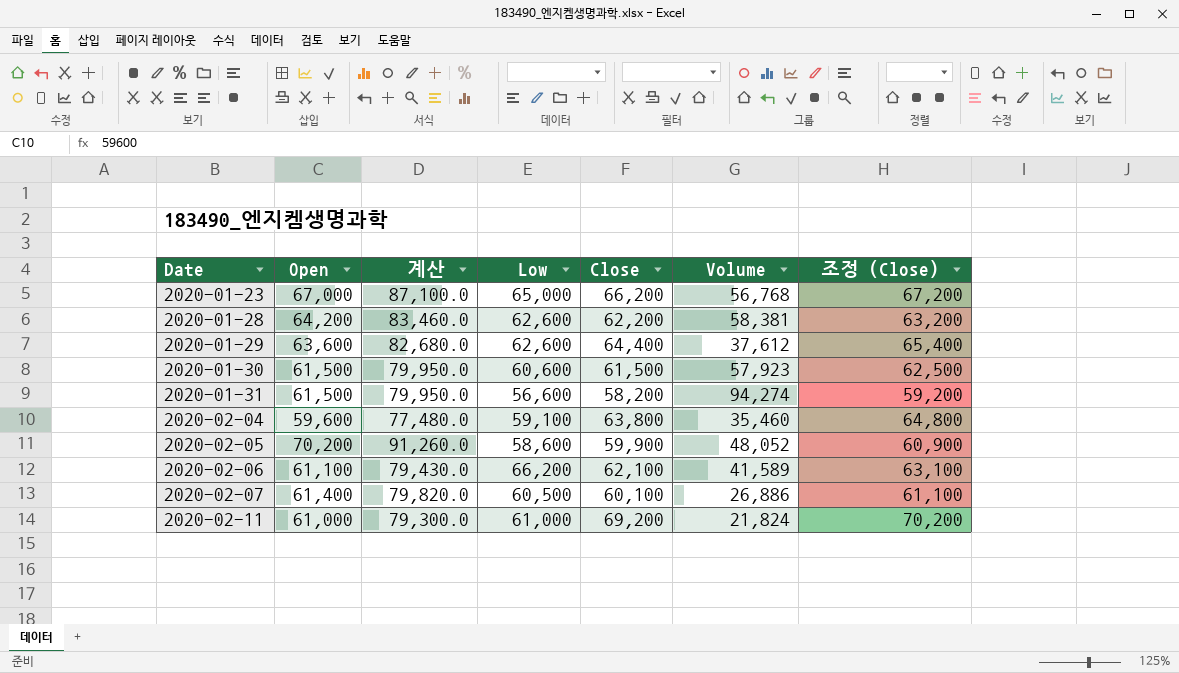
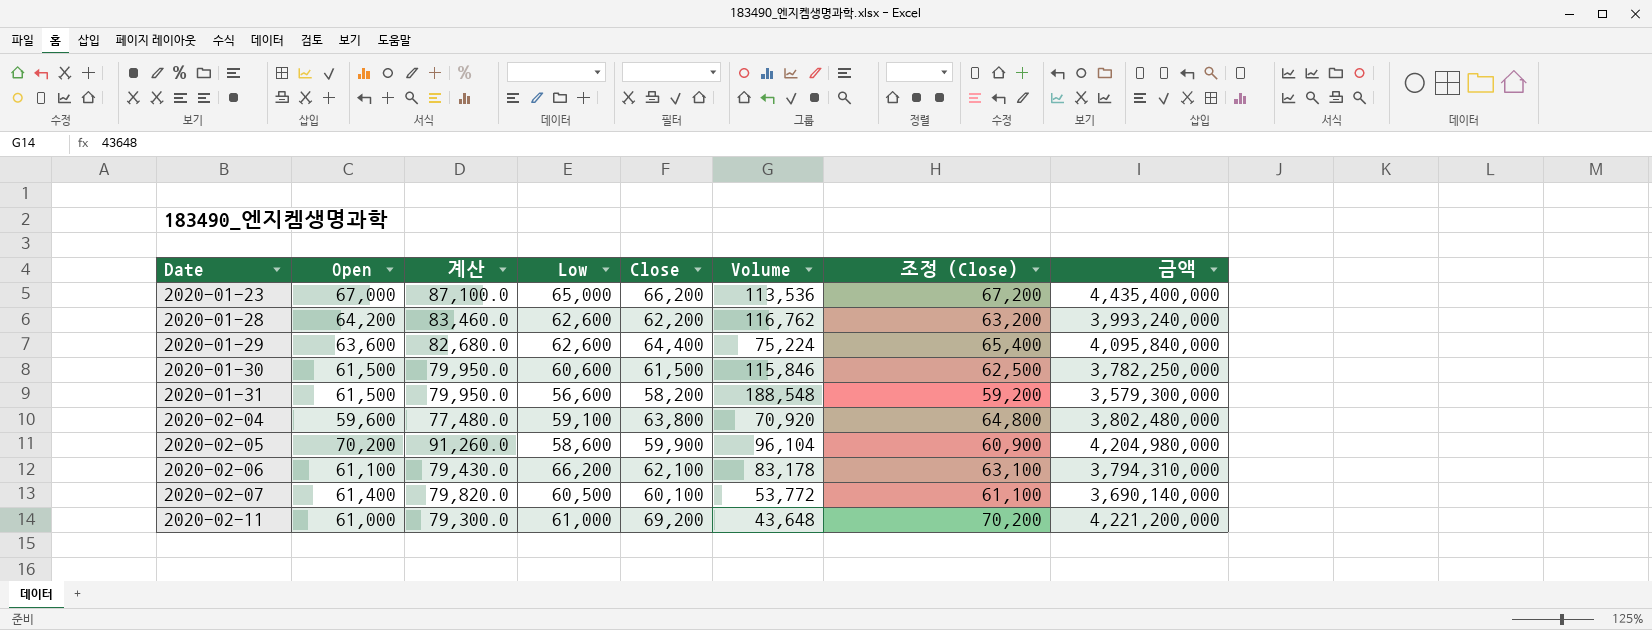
column 금액 | formula: none -> [Open] * [Close]
2020-01-23 | Volume: 56,768 -> 113,536
2020-01-28 | Volume: 58,381 -> 116,762
2020-01-29 | Volume: 37,612 -> 75,224
2020-01-30 | Volume: 57,923 -> 115,846
2020-01-31 | Volume: 94,274 -> 188,548
2020-02-04 | Volume: 35,460 -> 70,920
2020-02-05 | Volume: 48,052 -> 96,104
2020-02-06 | Volume: 41,589 -> 83,178
2020-02-07 | Volume: 26,886 -> 53,772
2020-02-11 | Volume: 21,824 -> 43,648

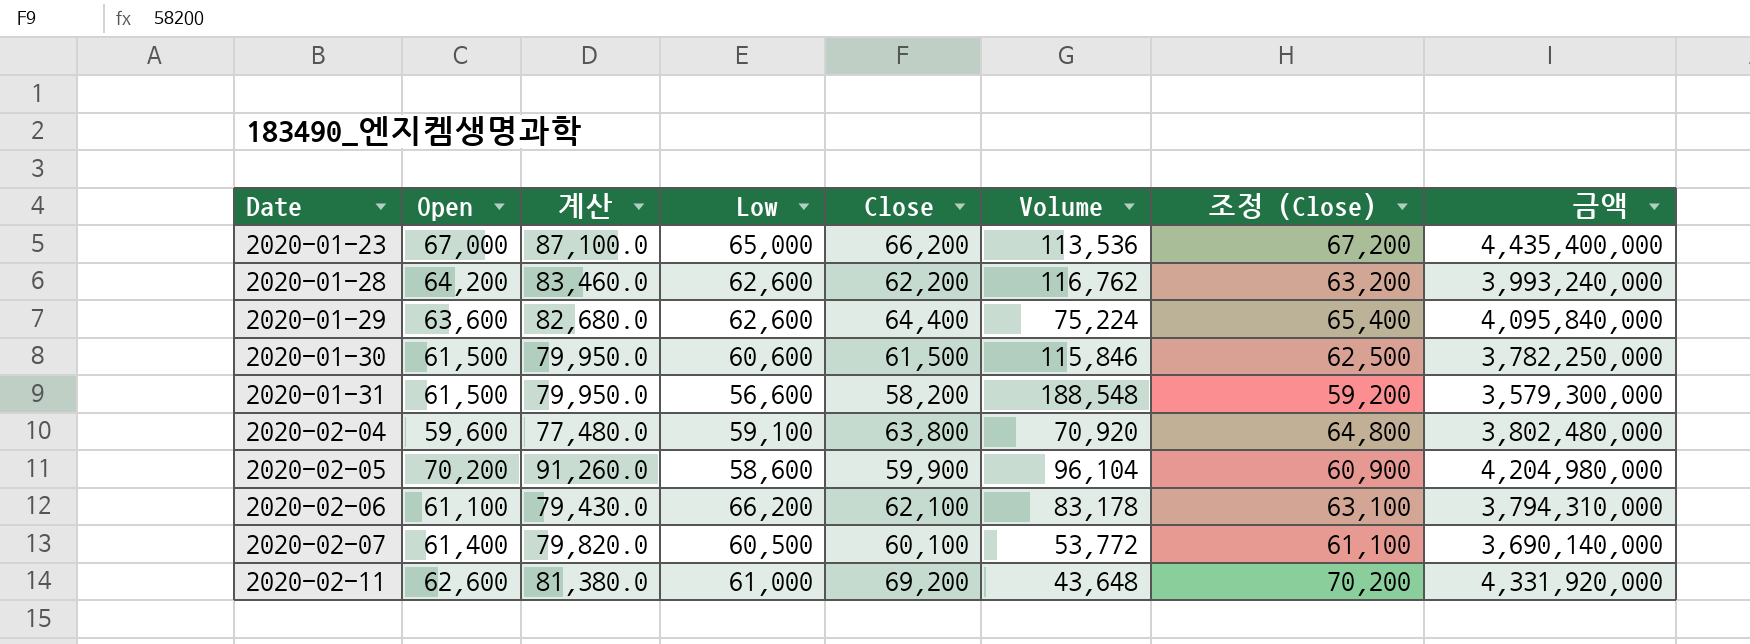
2020-02-11 | Open: 61,000 -> 62,600
2020-02-11 | 계산: 79,300.0 -> 81,380.0
2020-02-11 | 금액: 4,221,200,000 -> 4,331,920,000

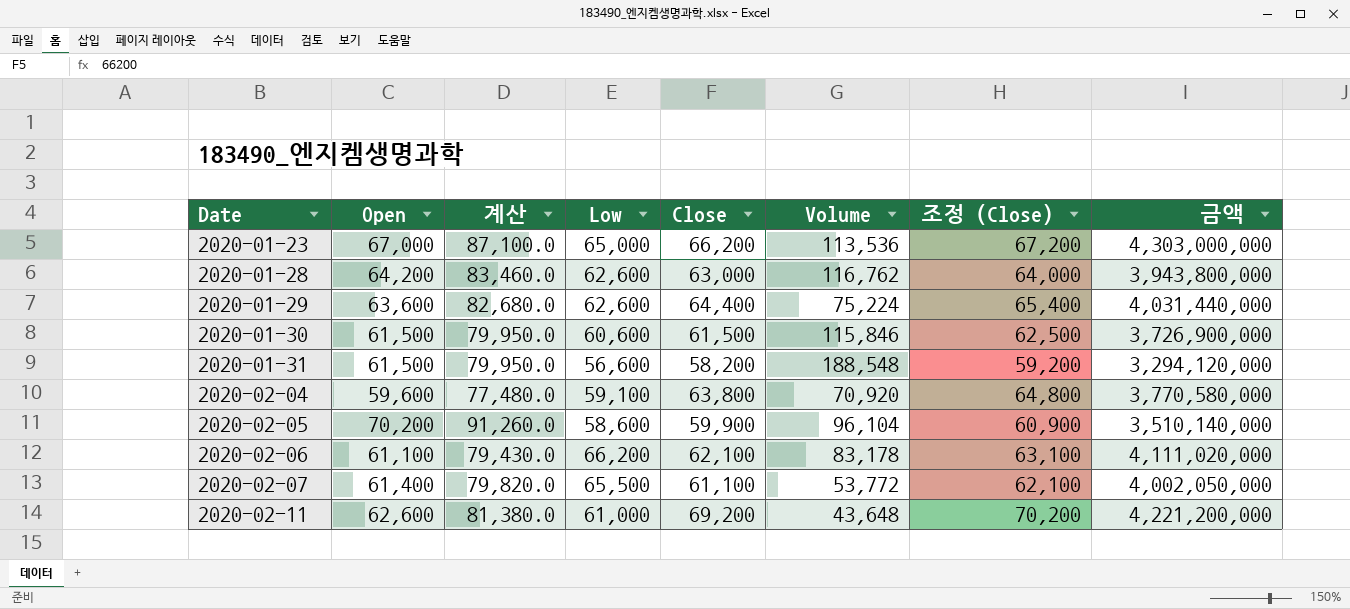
column 금액 | formula: [Open] * [Close] -> [Low] * [Close]
2020-01-28 | Close: 62,200 -> 63,000
2020-01-28 | 조정 (Close): 63,200 -> 64,000
2020-02-07 | Low: 60,500 -> 65,500
2020-02-07 | Close: 60,100 -> 61,100
2020-02-07 | 조정 (Close): 61,100 -> 62,100

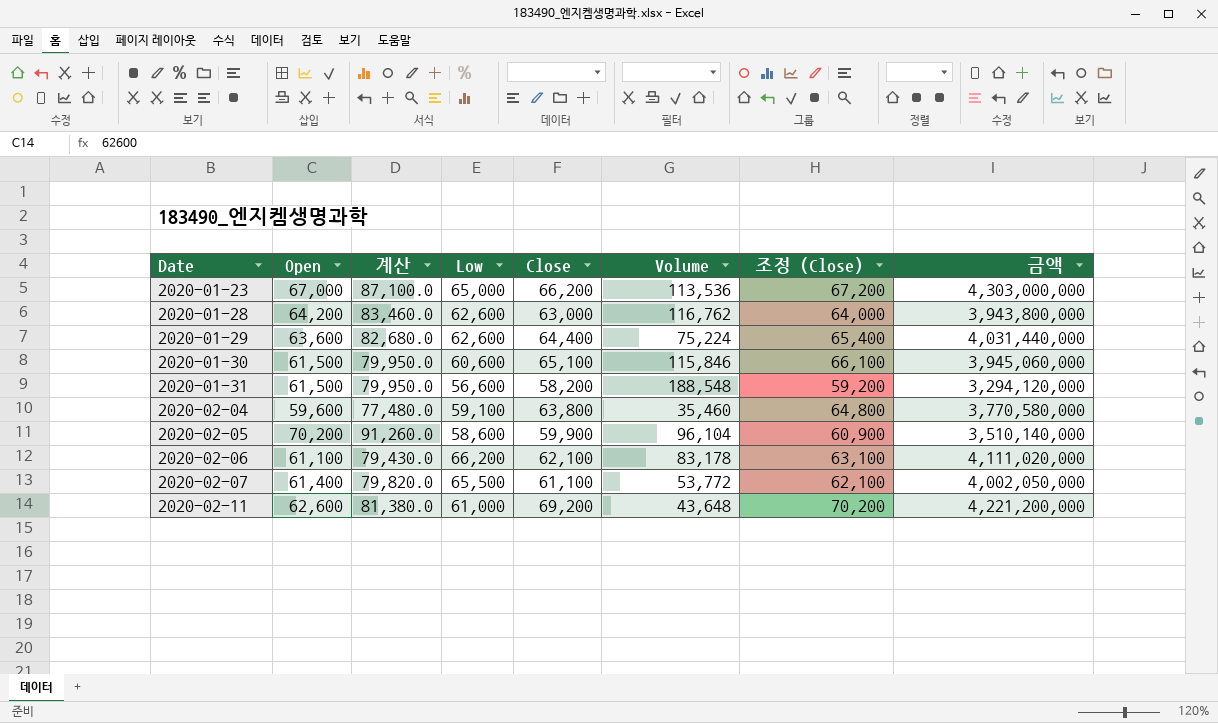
2020-01-30 | Close: 61,500 -> 65,100
2020-01-30 | 조정 (Close): 62,500 -> 66,100
2020-01-30 | 금액: 3,726,900,000 -> 3,945,060,000
2020-02-04 | Volume: 70,920 -> 35,460

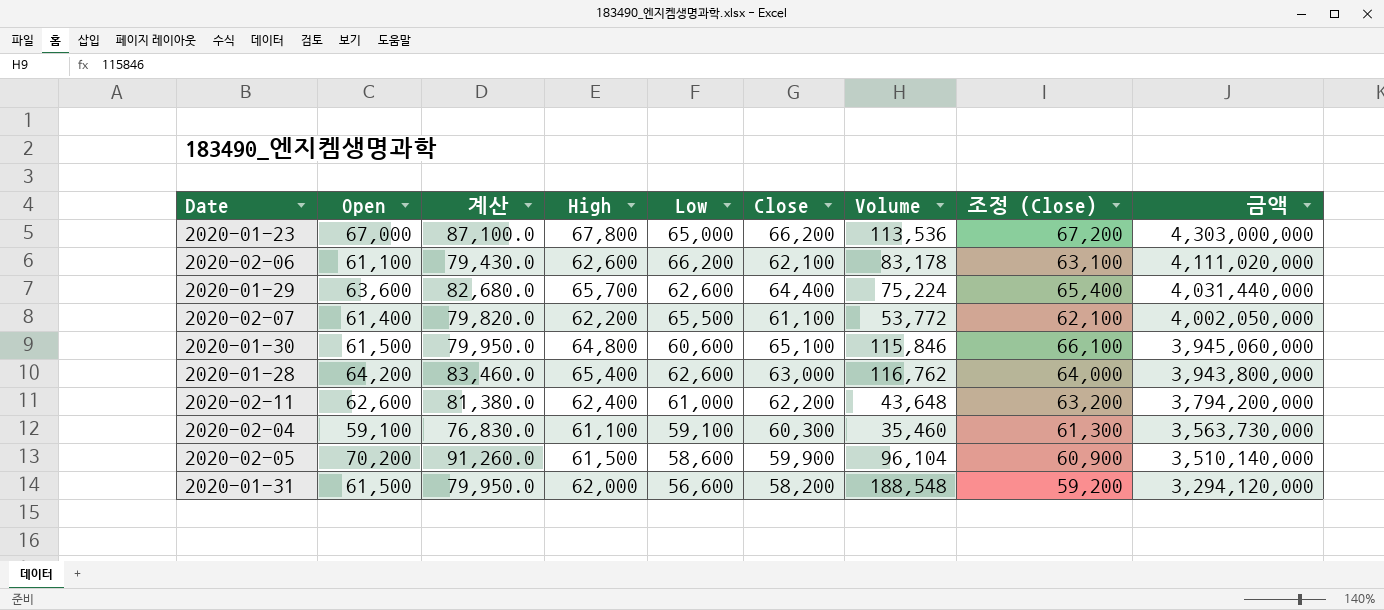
row order: Date ascending -> 금액 descending
column High | position: none -> 4
2020-02-11 | Close: 69,200 -> 62,200
2020-02-11 | 조정 (Close): 70,200 -> 63,200
2020-02-11 | 금액: 4,221,200,000 -> 3,794,200,000
2020-02-04 | Open: 59,600 -> 59,100
2020-02-04 | 계산: 77,480.0 -> 76,830.0
2020-02-04 | Close: 63,800 -> 60,300
2020-02-04 | 조정 (Close): 64,800 -> 61,300
2020-02-04 | 금액: 3,770,580,000 -> 3,563,730,000

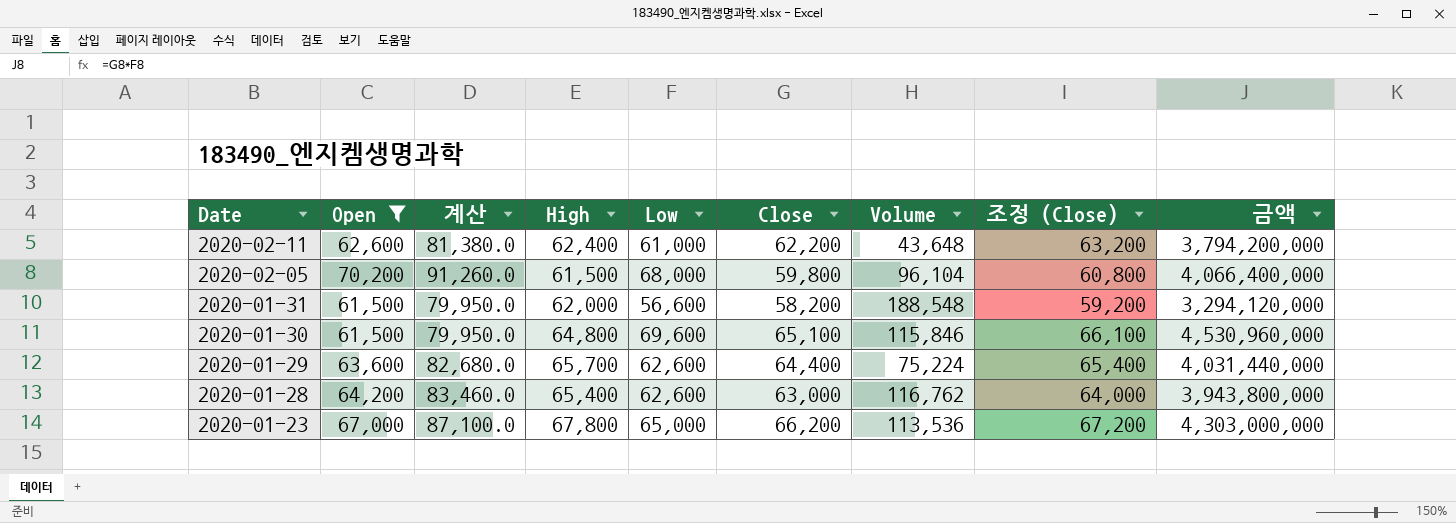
filter: none -> Open >= 61,500
row order: 금액 descending -> Date descending
2020-02-05 | Low: 58,600 -> 68,000
2020-02-05 | Close: 59,900 -> 59,800
2020-02-05 | 조정 (Close): 60,900 -> 60,800
2020-02-05 | 금액: 3,510,140,000 -> 4,066,400,000
2020-01-30 | Low: 60,600 -> 69,600
2020-01-30 | 금액: 3,945,060,000 -> 4,530,960,000

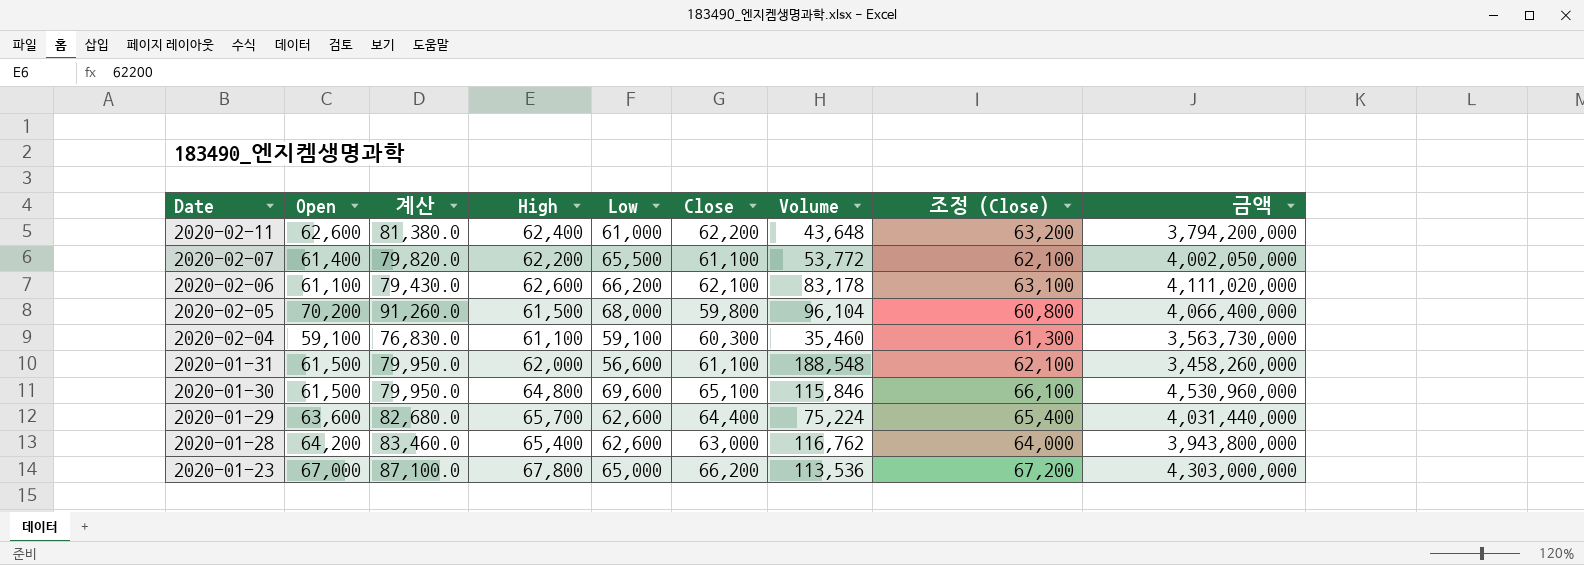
filter: Open >= 61,500 -> none
2020-01-31 | Close: 58,200 -> 61,100
2020-01-31 | 조정 (Close): 59,200 -> 62,100
2020-01-31 | 금액: 3,294,120,000 -> 3,458,260,000

